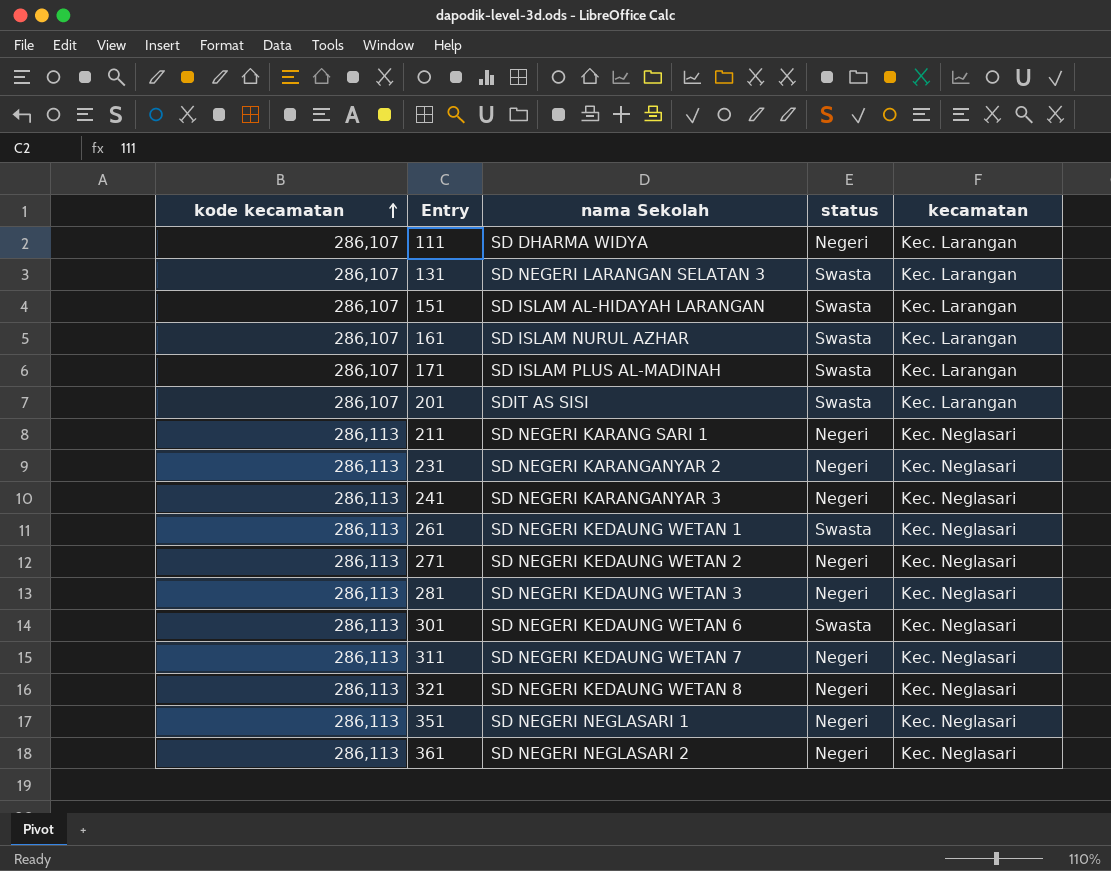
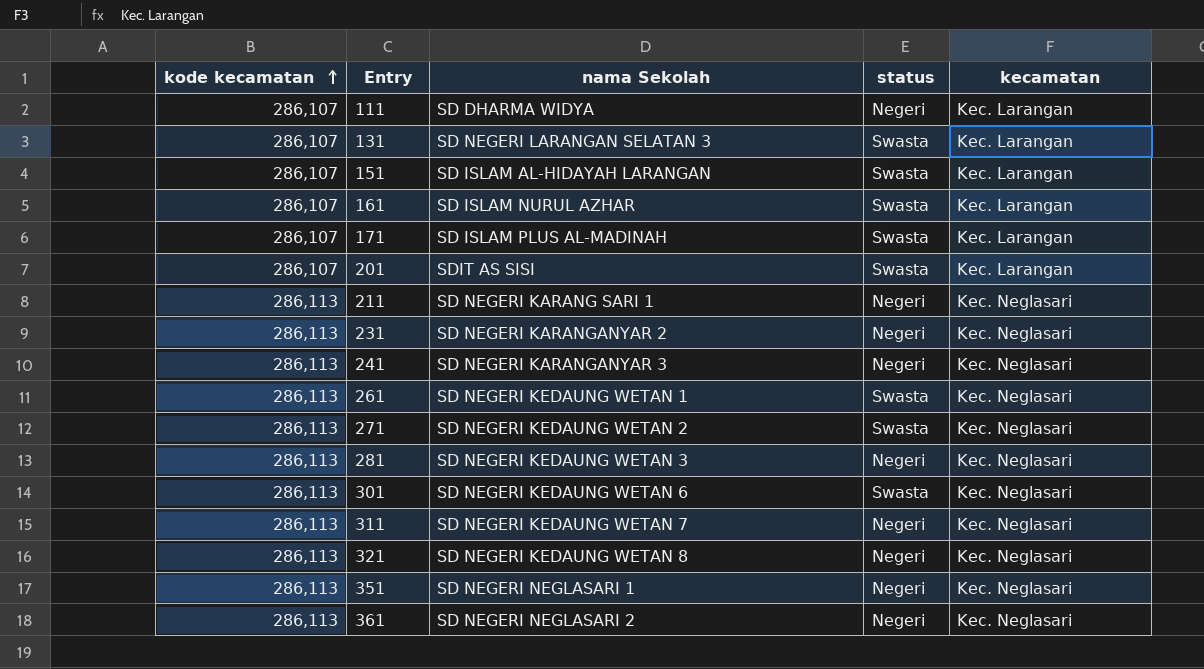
271 | status: Negeri -> Swasta

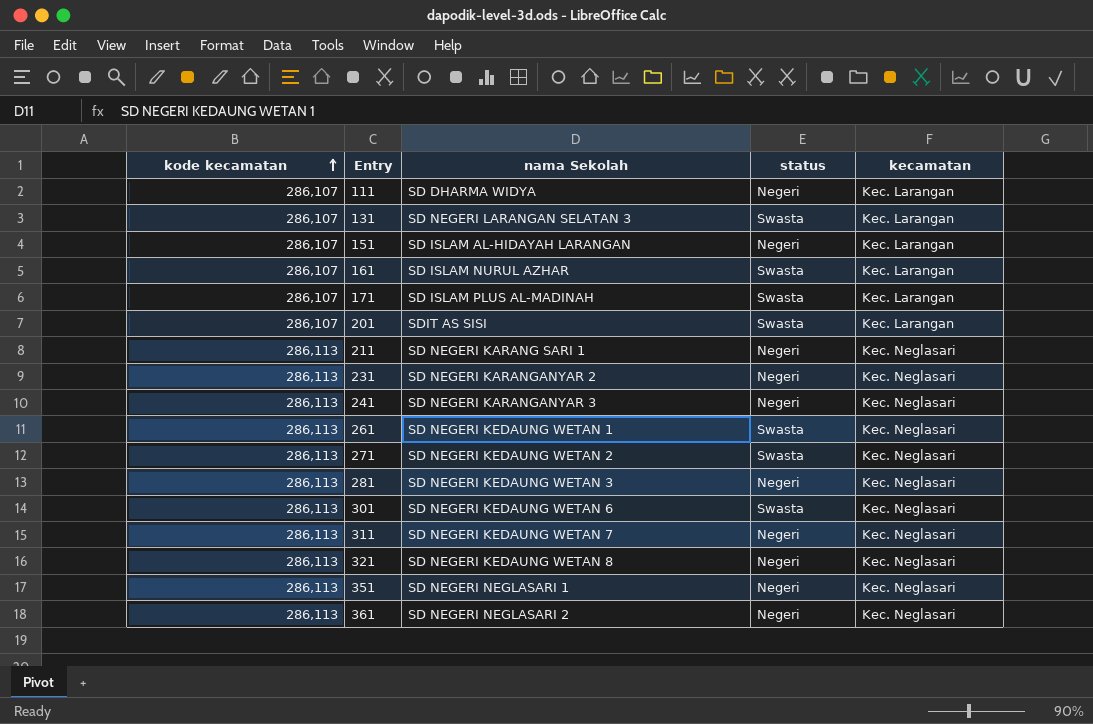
151 | status: Swasta -> Negeri

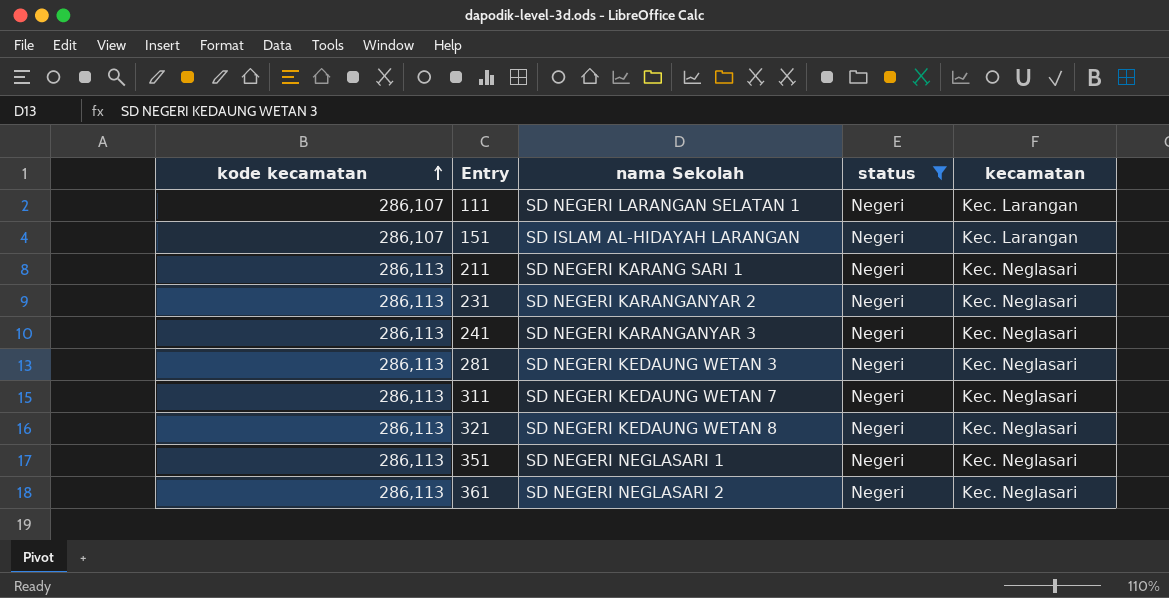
filter: none -> status = Negeri
111 | nama Sekolah: SD DHARMA WIDYA -> SD NEGERI LARANGAN SELATAN 1

